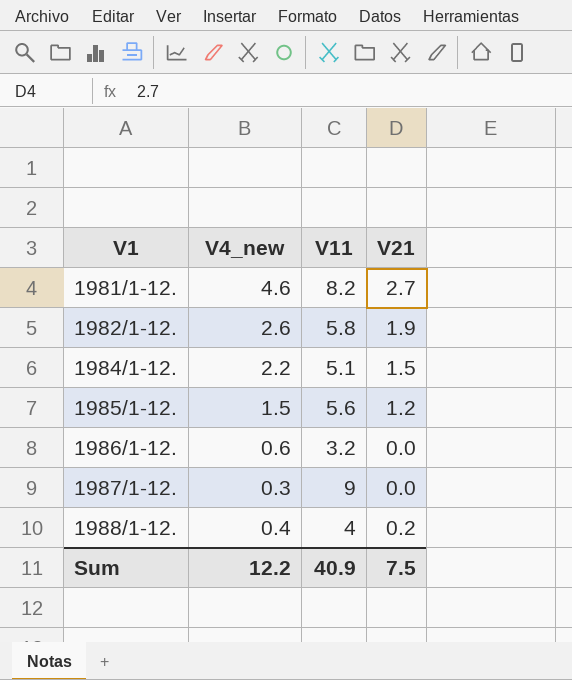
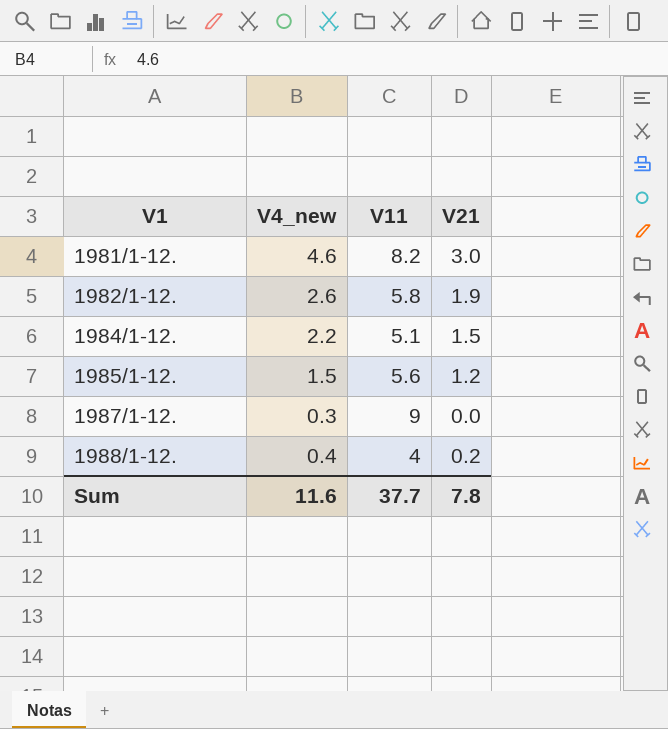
row 1986/1-12.: 0.6 | 3.2 | 0.0 -> none
1981/1-12. | V21: 2.7 -> 3.0
Sum | V4_new: 12.2 -> 11.6
Sum | V11: 40.9 -> 37.7
Sum | V21: 7.5 -> 7.8

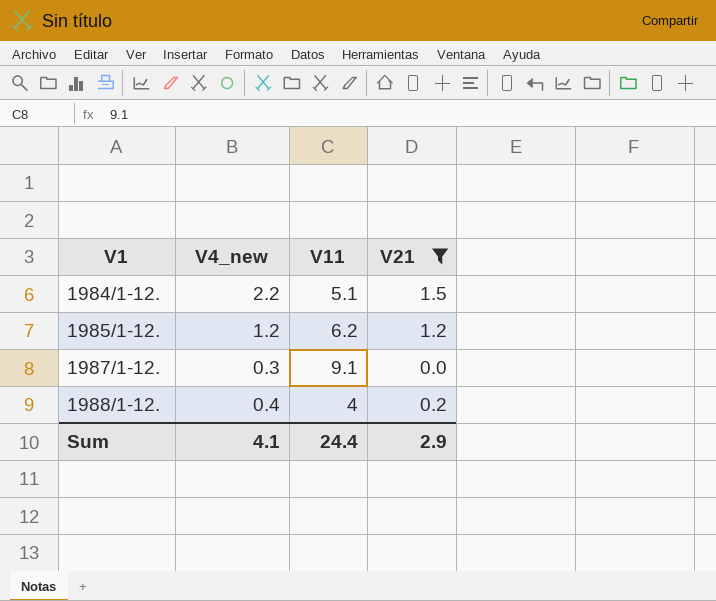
filter: none -> V21 <= 1.5
1985/1-12. | V4_new: 1.5 -> 1.2
1985/1-12. | V11: 5.6 -> 6.2
1987/1-12. | V11: 9 -> 9.1
Sum | V4_new: 11.6 -> 4.1
Sum | V11: 37.7 -> 24.4
Sum | V21: 7.8 -> 2.9

